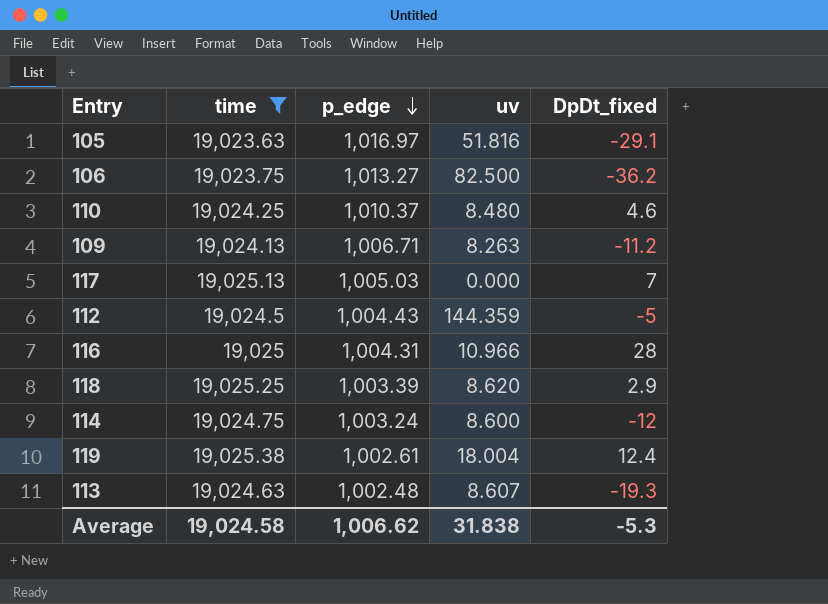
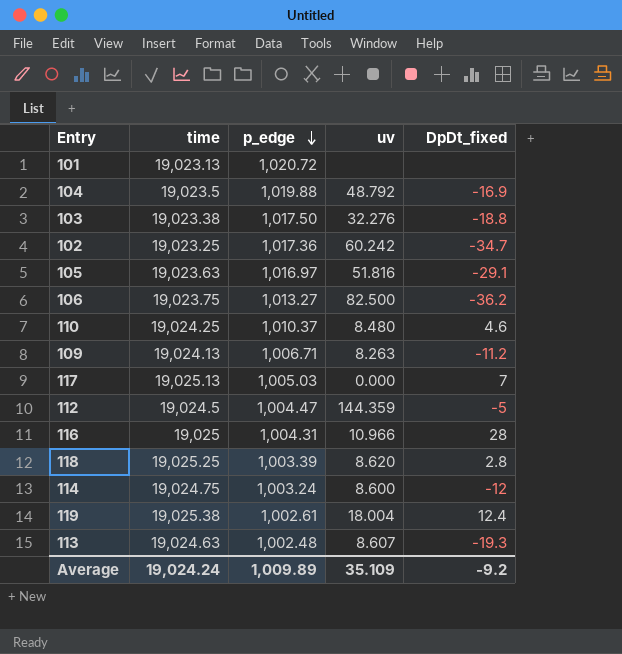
filter: time >= 19,023.63 -> none
112 | p_edge: 1,004.43 -> 1,004.47
118 | DpDt_fixed: 2.9 -> 2.8
Average | time: 19,024.58 -> 19,024.24
Average | p_edge: 1,006.62 -> 1,009.89
Average | uv: 31.838 -> 35.109
Average | DpDt_fixed: -5.3 -> -9.2

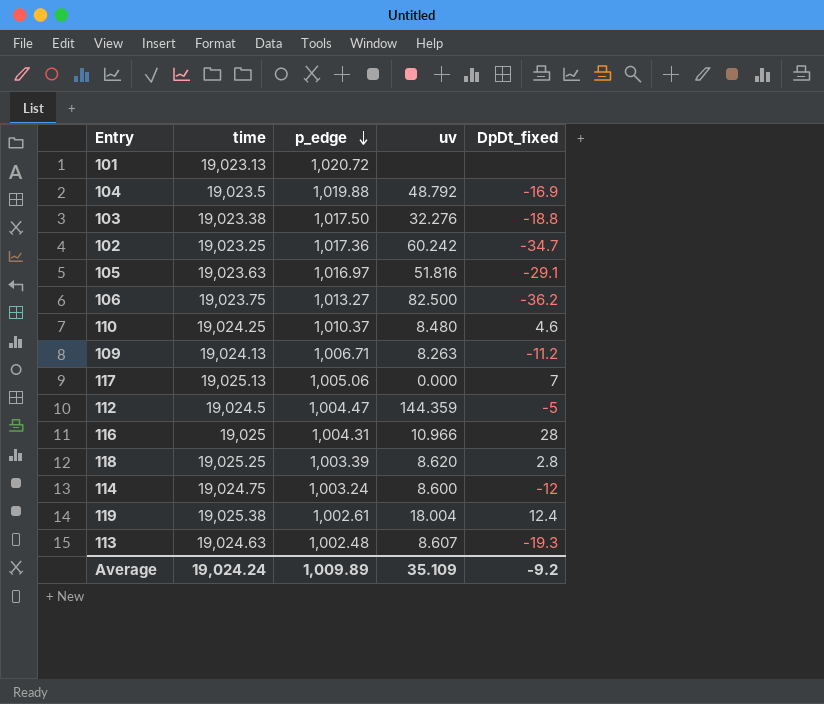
117 | p_edge: 1,005.03 -> 1,005.06

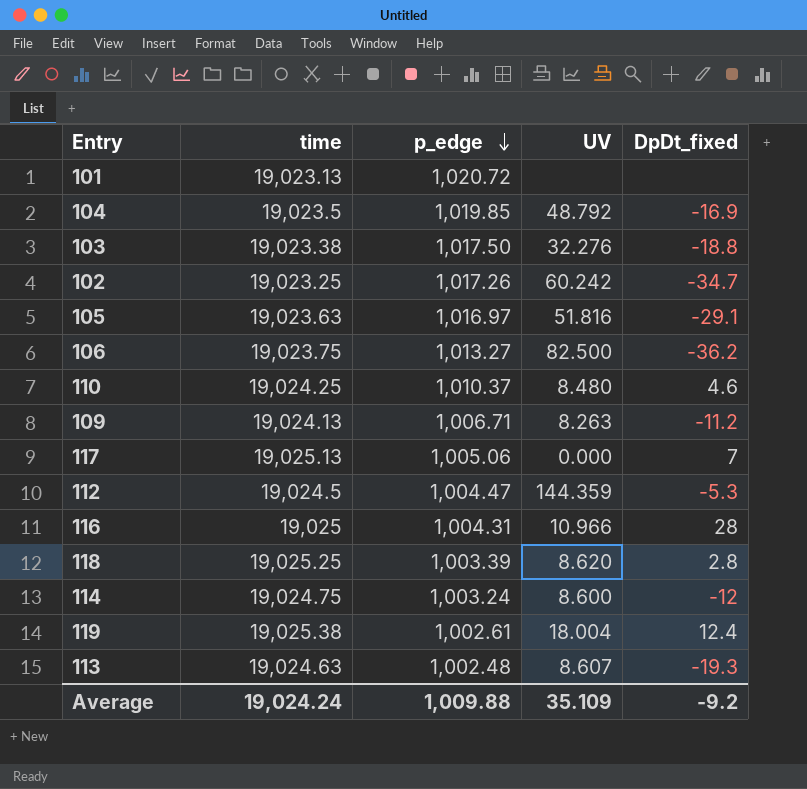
column name: uv -> UV
104 | p_edge: 1,019.88 -> 1,019.85
102 | p_edge: 1,017.36 -> 1,017.26
112 | DpDt_fixed: -5 -> -5.3
Average | p_edge: 1,009.89 -> 1,009.88

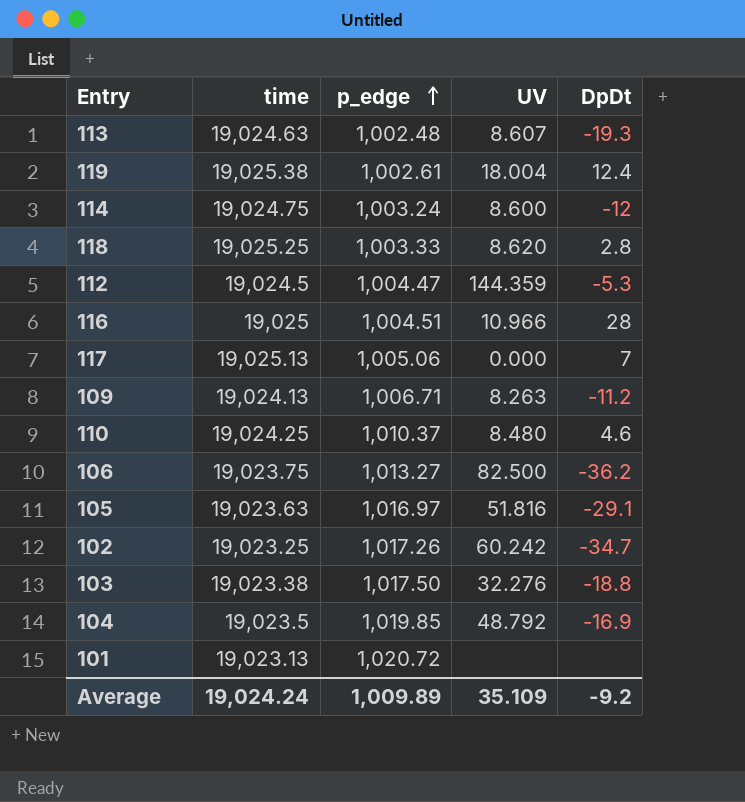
row order: p_edge descending -> p_edge ascending
column name: DpDt_fixed -> DpDt
118 | p_edge: 1,003.39 -> 1,003.33
116 | p_edge: 1,004.31 -> 1,004.51
Average | p_edge: 1,009.88 -> 1,009.89

